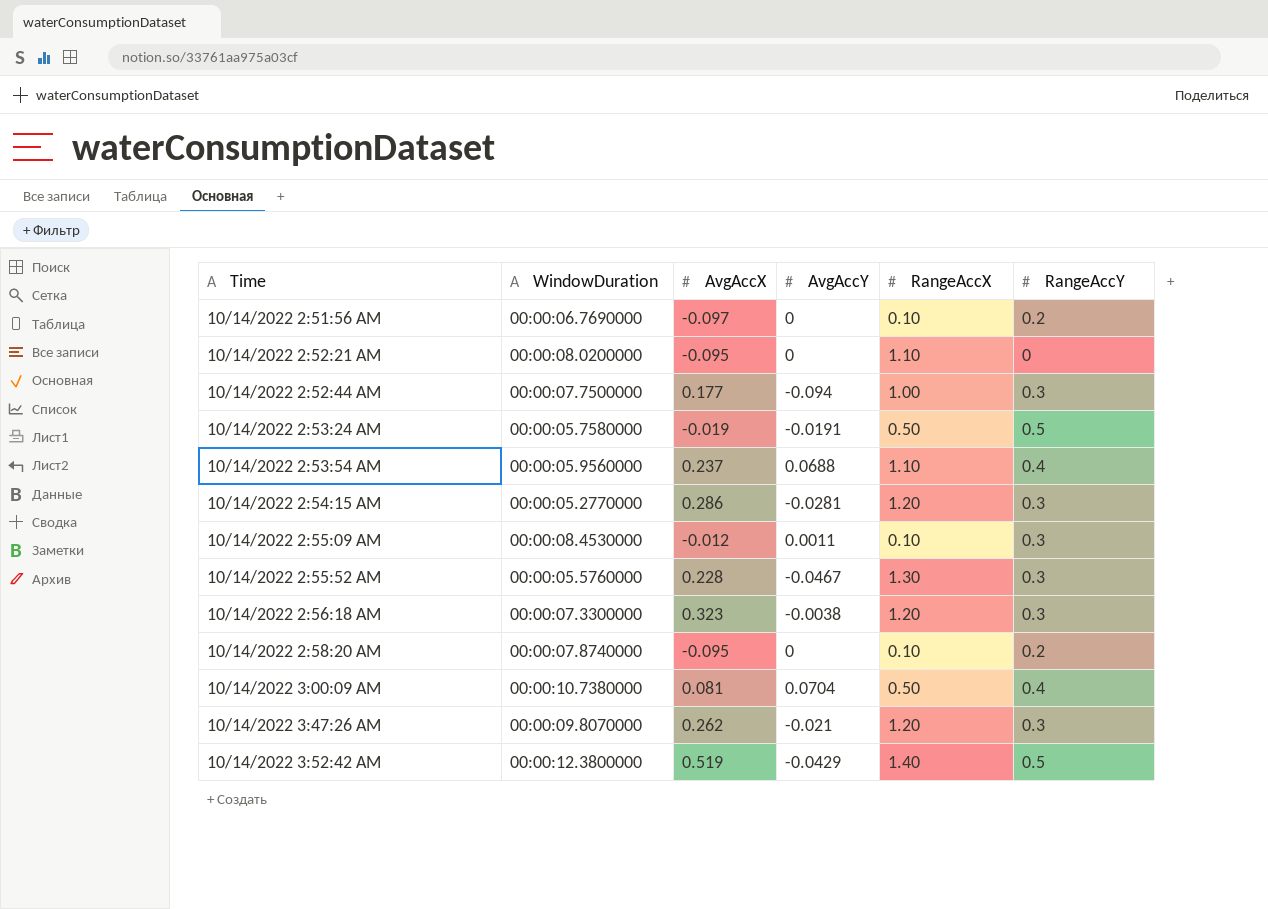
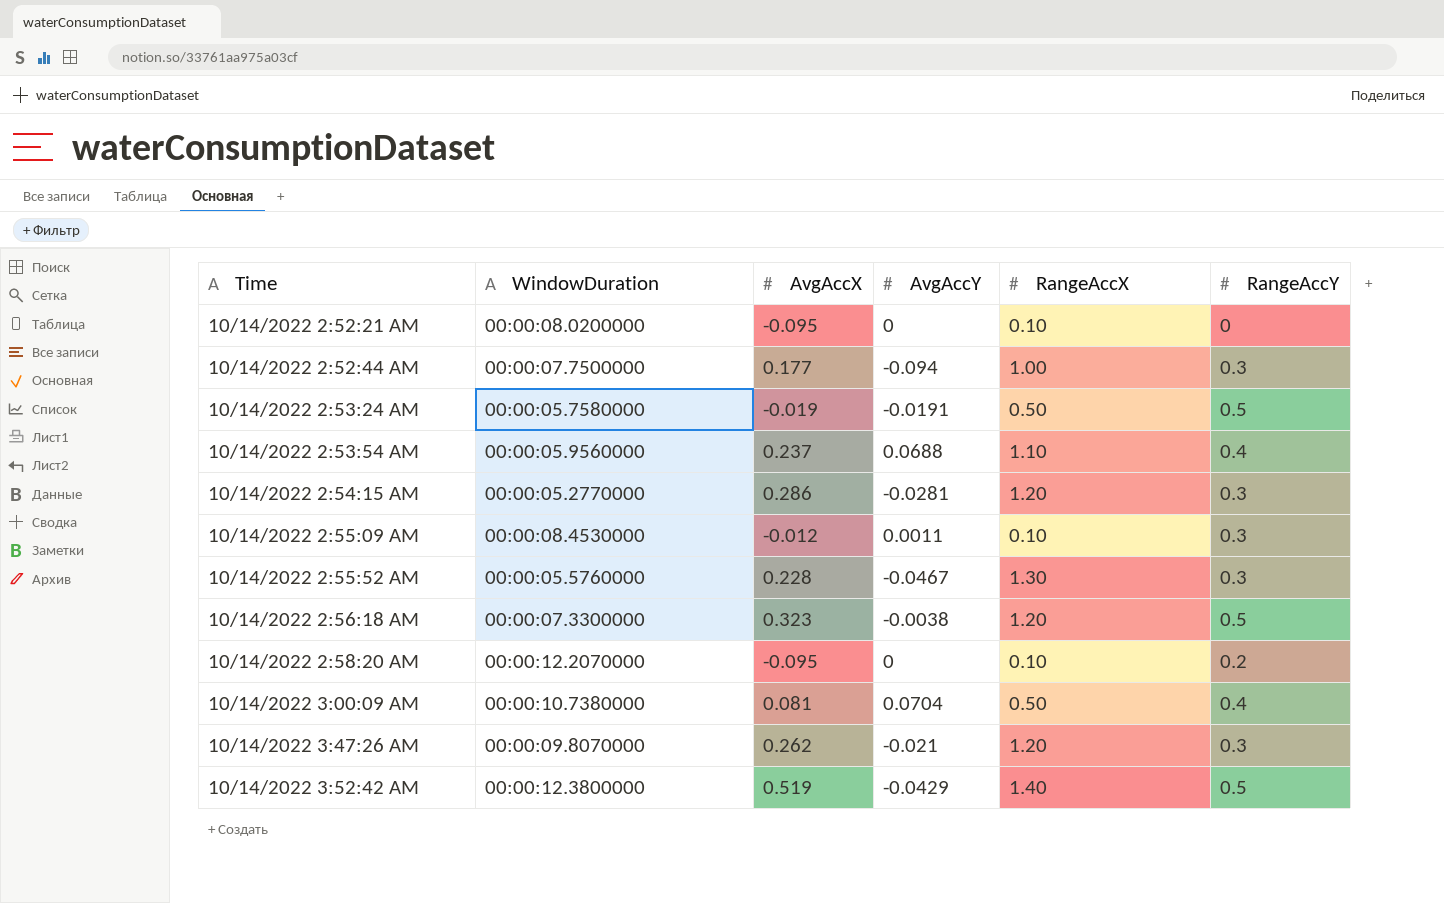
row 10/14/2022 2:51:56 AM: 00:00:06.7690000 | -0.097 | 0 | 0.10 | 0.2 -> none
10/14/2022 2:52:21 AM | RangeAccX: 1.10 -> 0.10
10/14/2022 2:56:18 AM | RangeAccY: 0.3 -> 0.5
10/14/2022 2:58:20 AM | WindowDuration: 00:00:07.8740000 -> 00:00:12.2070000

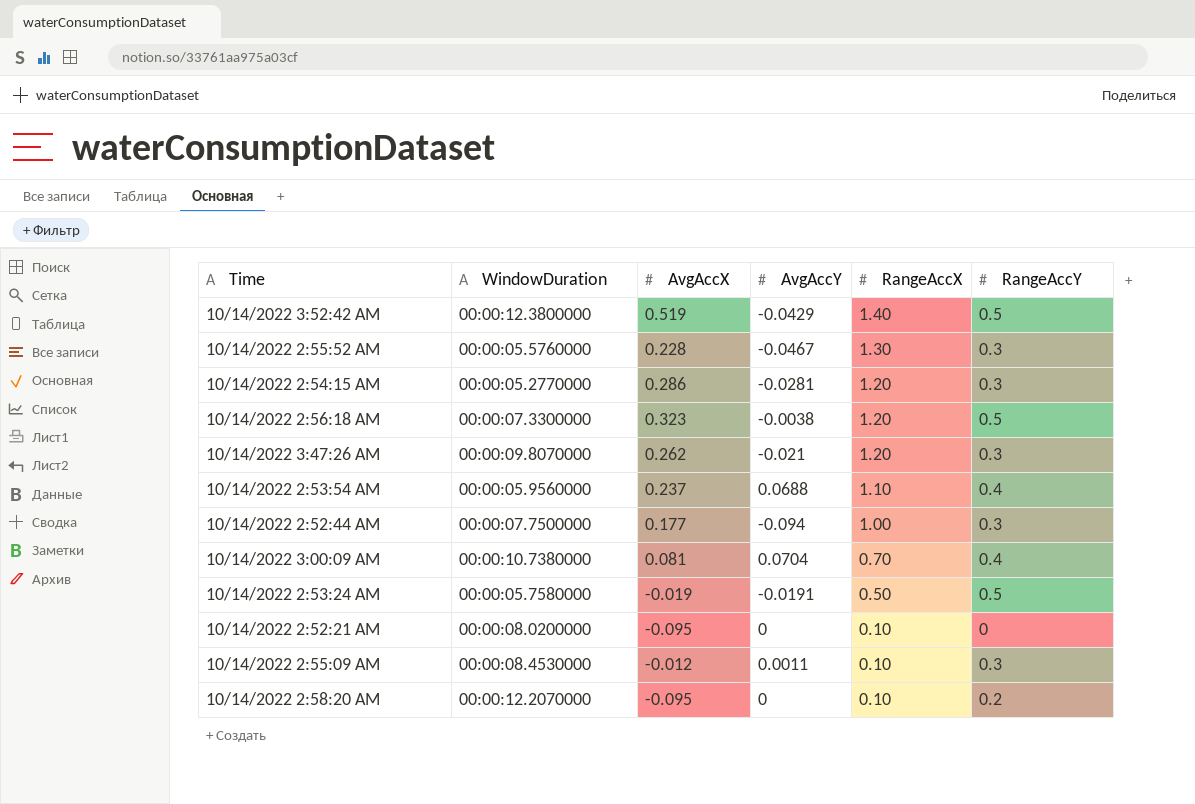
row order: Time ascending -> RangeAccX descending
10/14/2022 3:00:09 AM | RangeAccX: 0.50 -> 0.70

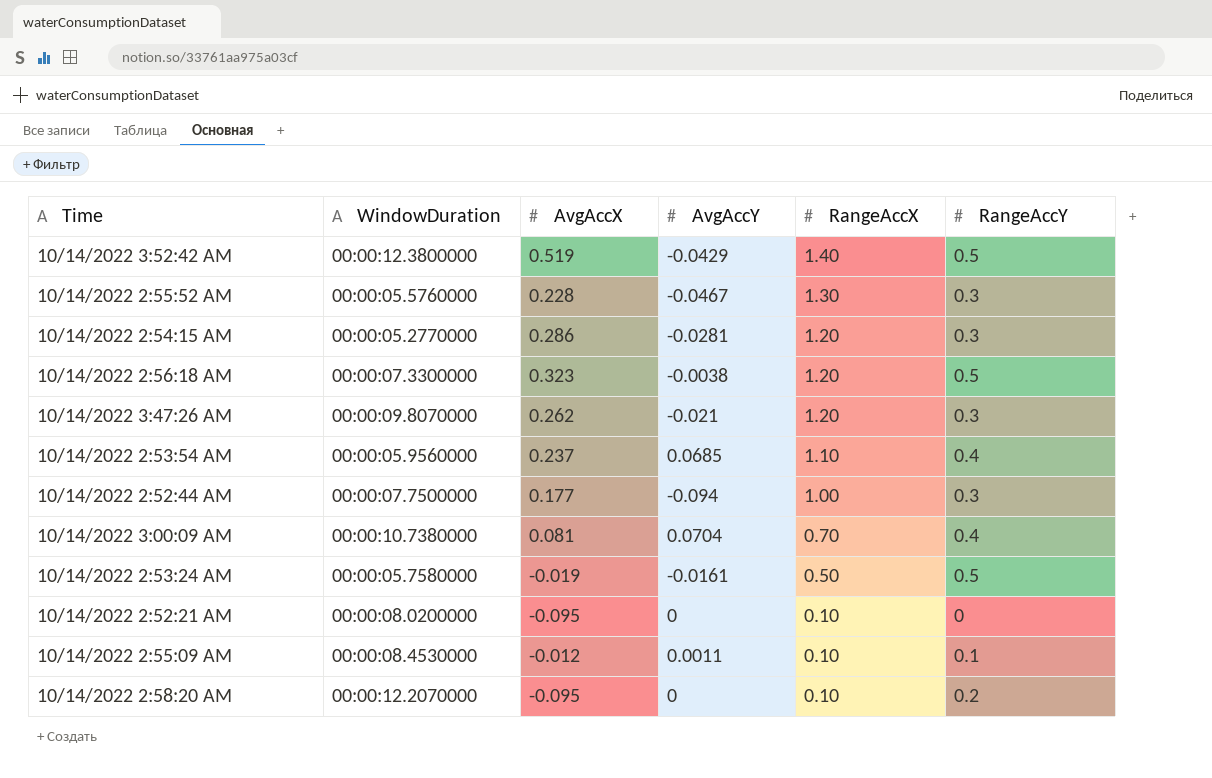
10/14/2022 2:53:54 AM | AvgAccY: 0.0688 -> 0.0685
10/14/2022 2:53:24 AM | AvgAccY: -0.0191 -> -0.0161
10/14/2022 2:55:09 AM | RangeAccY: 0.3 -> 0.1

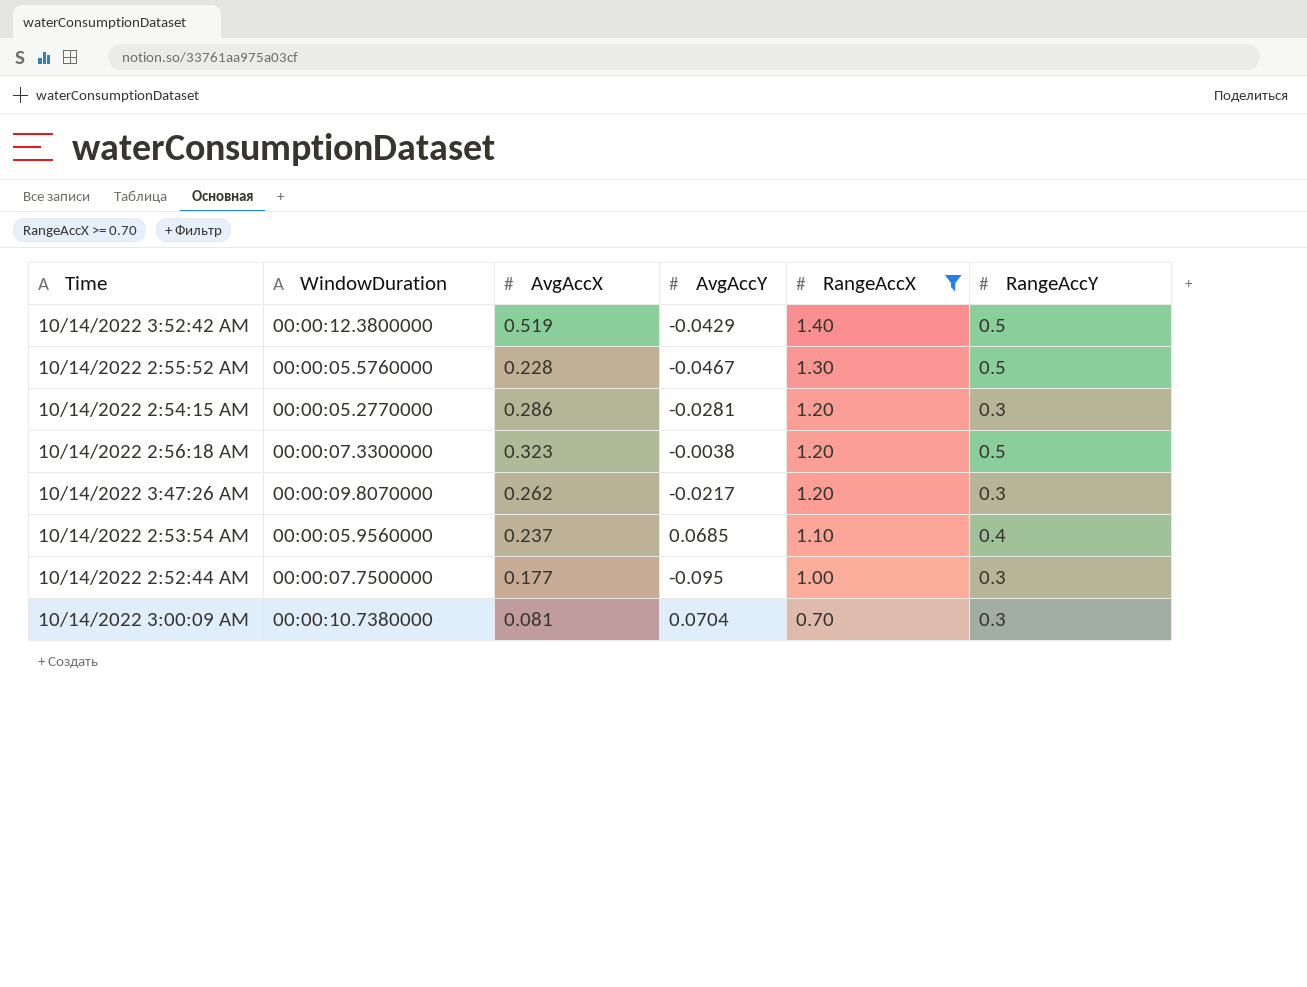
filter: none -> RangeAccX >= 0.70
10/14/2022 2:55:52 AM | RangeAccY: 0.3 -> 0.5
10/14/2022 3:47:26 AM | AvgAccY: -0.021 -> -0.0217
10/14/2022 2:52:44 AM | AvgAccY: -0.094 -> -0.095
10/14/2022 3:00:09 AM | RangeAccY: 0.4 -> 0.3

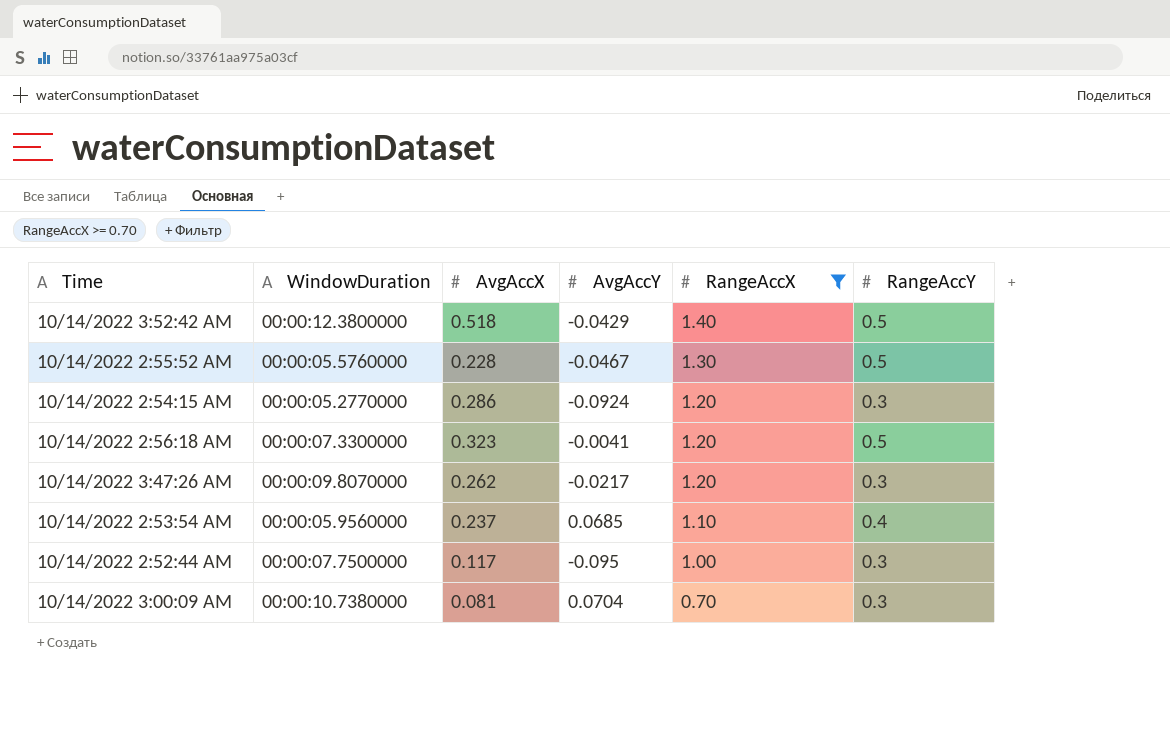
10/14/2022 3:52:42 AM | AvgAccX: 0.519 -> 0.518
10/14/2022 2:54:15 AM | AvgAccY: -0.0281 -> -0.0924
10/14/2022 2:56:18 AM | AvgAccY: -0.0038 -> -0.0041
10/14/2022 2:52:44 AM | AvgAccX: 0.177 -> 0.117

